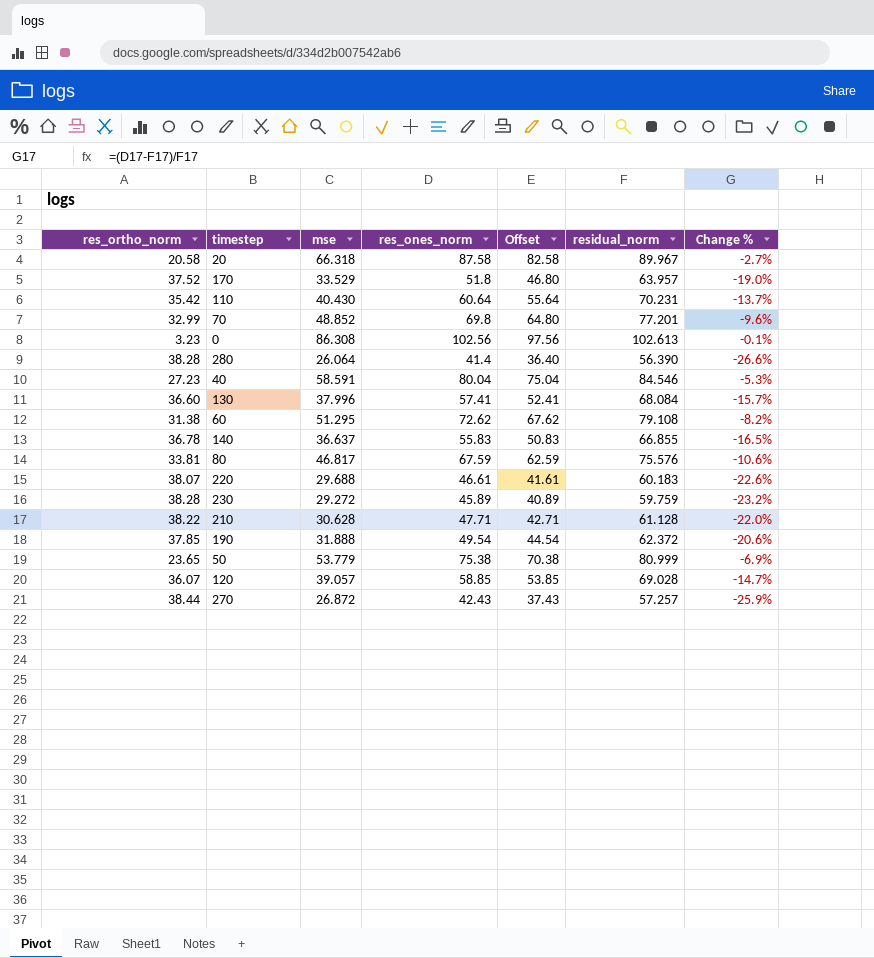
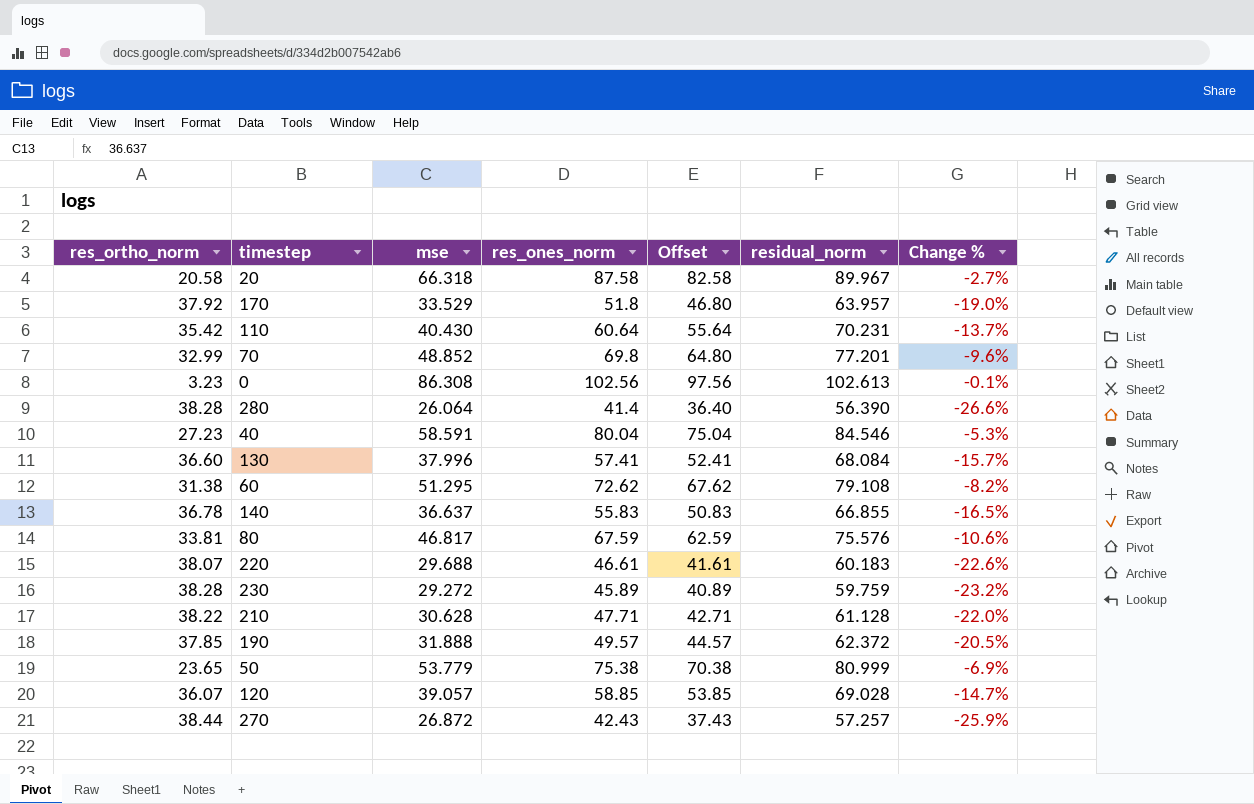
170 | res_ortho_norm: 37.52 -> 37.92
190 | res_ones_norm: 49.54 -> 49.57
190 | Offset: 44.54 -> 44.57
190 | Change %: -20.6% -> -20.5%

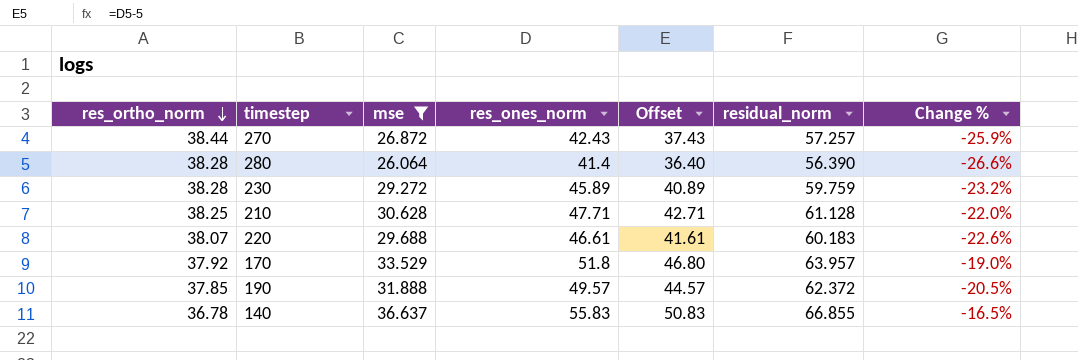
filter: none -> mse <= 36.637
row order: none -> res_ortho_norm descending
210 | res_ortho_norm: 38.22 -> 38.25

